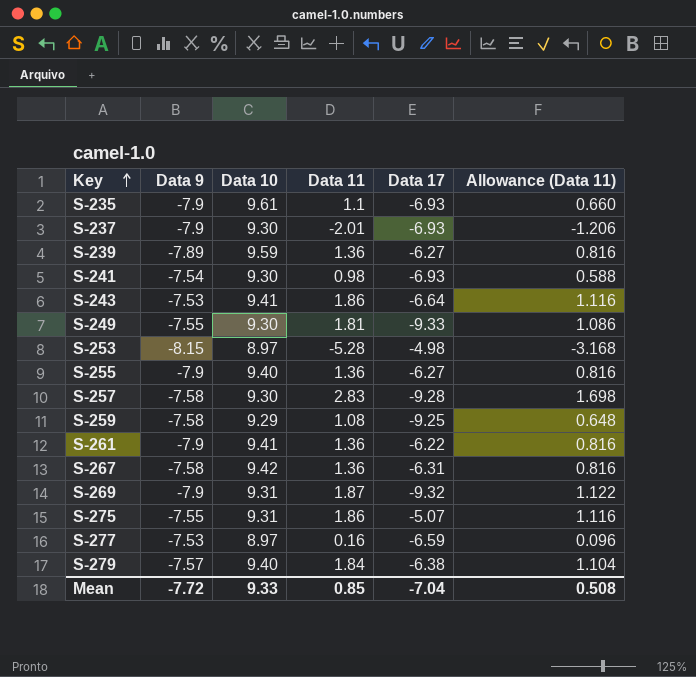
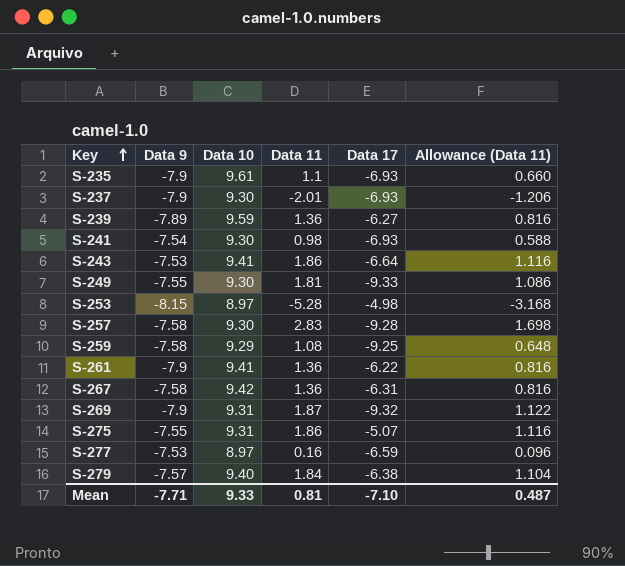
row S-255: -7.9 | 9.40 | 1.36 | -6.27 | 0.816 -> none
Mean | Data 9: -7.72 -> -7.71
Mean | Data 11: 0.85 -> 0.81
Mean | Data 17: -7.04 -> -7.10
Mean | Allowance (Data 11): 0.508 -> 0.487

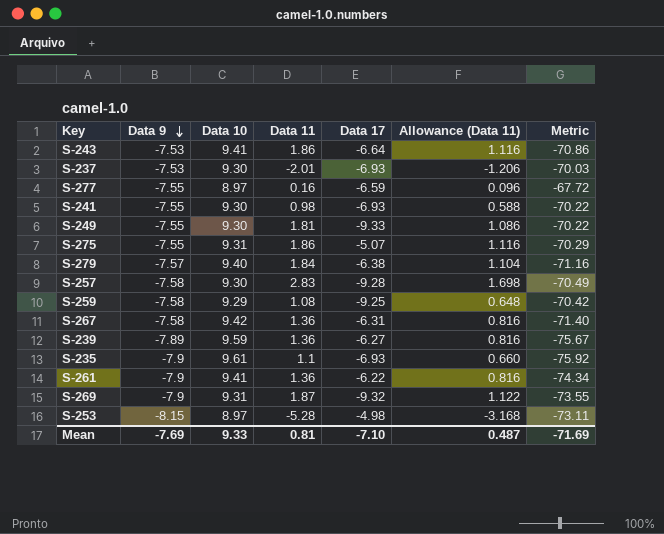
row order: Key ascending -> Data 9 descending
column Metric | formula: none -> [Data 9] * [Data 10]
S-237 | Data 9: -7.9 -> -7.53
S-277 | Data 9: -7.53 -> -7.55
S-241 | Data 9: -7.54 -> -7.55
Mean | Data 9: -7.71 -> -7.69

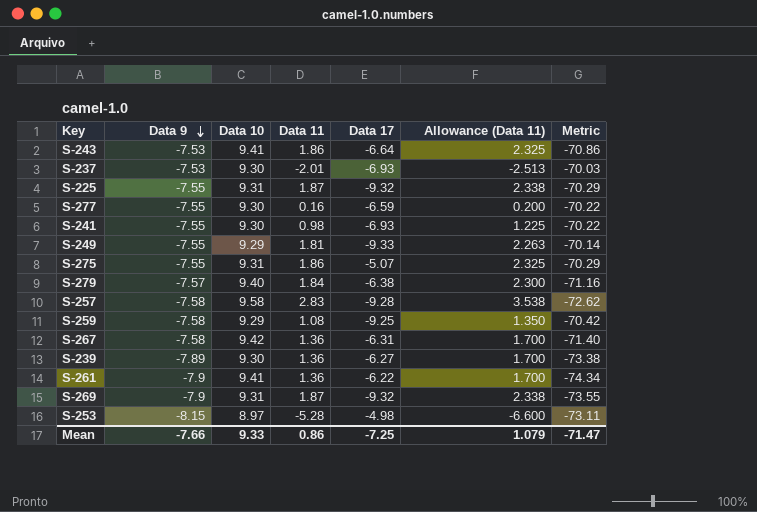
column Allowance (Data 11) | formula: [Data 11] * 0.6 -> [Data 11] * 1.25
row S-235: -7.9 | 9.61 | 1.1 | -6.93 | 0.660 | -75.92 -> none
row S-225: none -> -7.55 | 9.31 | 1.87 | -9.32 | 2.338 | -70.29
S-277 | Data 10: 8.97 -> 9.30
S-277 | Metric: -67.72 -> -70.22
S-249 | Data 10: 9.30 -> 9.29
S-249 | Metric: -70.22 -> -70.14
S-257 | Data 10: 9.30 -> 9.58
S-257 | Metric: -70.49 -> -72.62
S-239 | Data 10: 9.59 -> 9.30
S-239 | Metric: -75.67 -> -73.38
Mean | Data 9: -7.69 -> -7.66
Mean | Data 11: 0.81 -> 0.86
Mean | Data 17: -7.10 -> -7.25
Mean | Allowance (Data 11): 0.487 -> 1.079
Mean | Metric: -71.69 -> -71.47

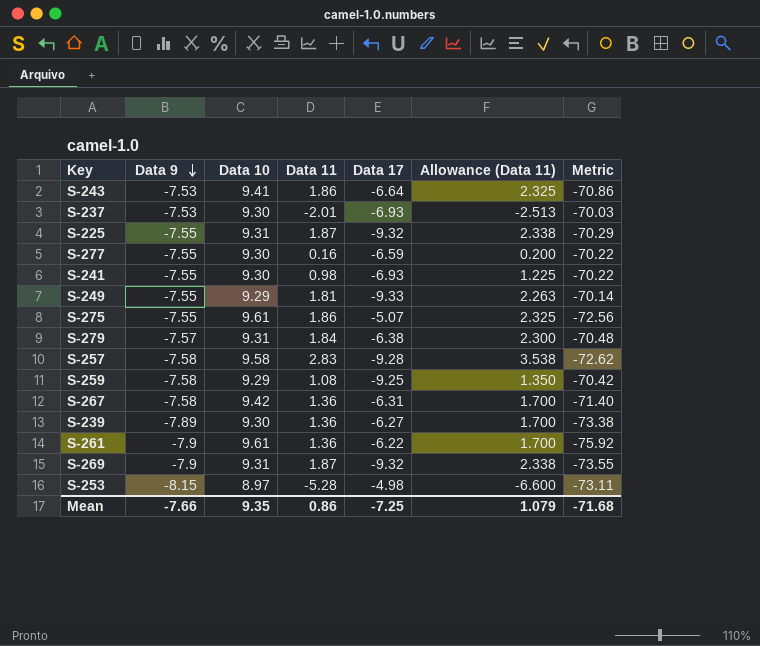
S-275 | Data 10: 9.31 -> 9.61
S-275 | Metric: -70.29 -> -72.56
S-279 | Data 10: 9.40 -> 9.31
S-279 | Metric: -71.16 -> -70.48
S-261 | Data 10: 9.41 -> 9.61
S-261 | Metric: -74.34 -> -75.92
Mean | Data 10: 9.33 -> 9.35
Mean | Metric: -71.47 -> -71.68

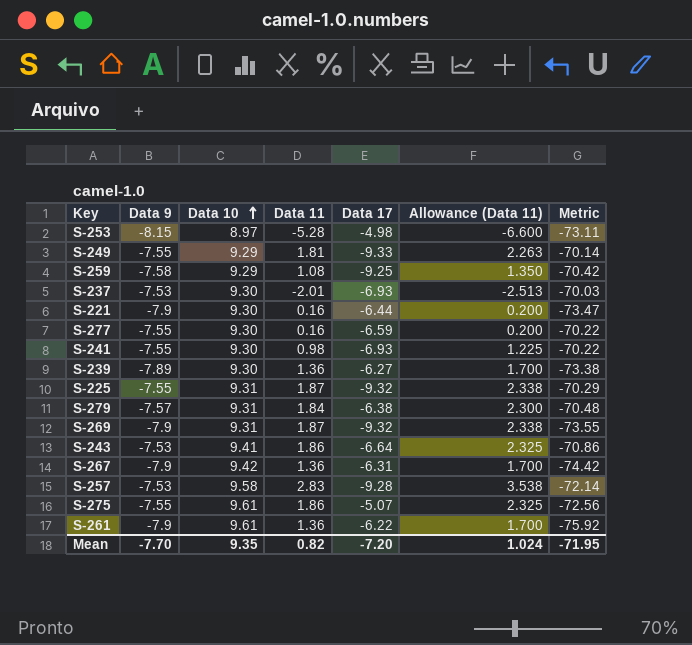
row order: Data 9 descending -> Data 10 ascending
row S-221: none -> -7.9 | 9.30 | 0.16 | -6.44 | 0.200 | -73.47
S-267 | Data 9: -7.58 -> -7.9
S-267 | Metric: -71.40 -> -74.42
S-257 | Data 9: -7.58 -> -7.53
S-257 | Metric: -72.62 -> -72.14
Mean | Data 9: -7.66 -> -7.70
Mean | Data 11: 0.86 -> 0.82
Mean | Data 17: -7.25 -> -7.20
Mean | Allowance (Data 11): 1.079 -> 1.024
Mean | Metric: -71.68 -> -71.95

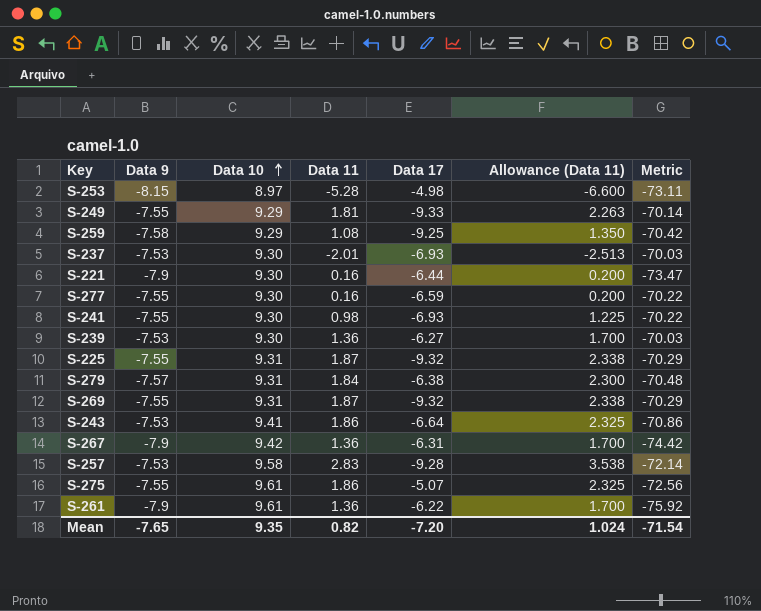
S-239 | Data 9: -7.89 -> -7.53
S-239 | Metric: -73.38 -> -70.03
S-269 | Data 9: -7.9 -> -7.55
S-269 | Metric: -73.55 -> -70.29
Mean | Data 9: -7.70 -> -7.65
Mean | Metric: -71.95 -> -71.54

